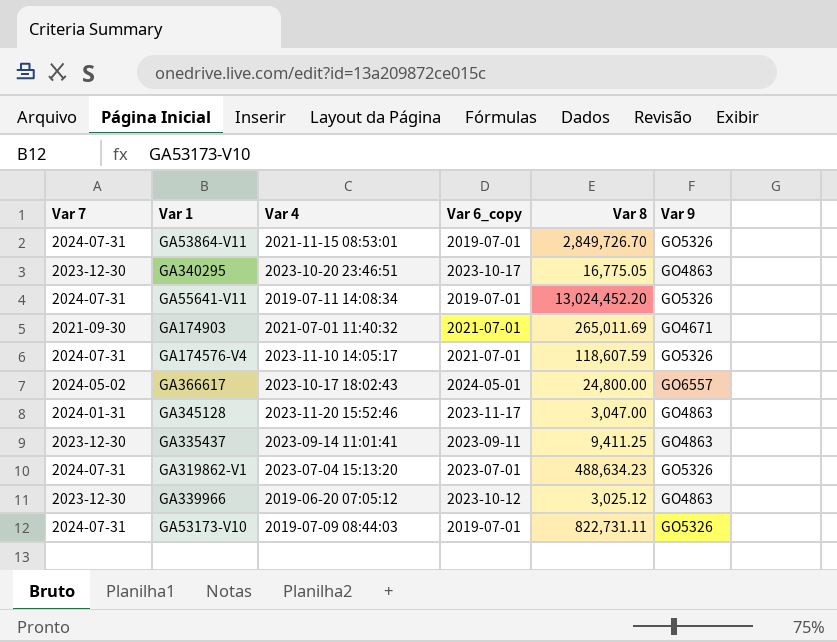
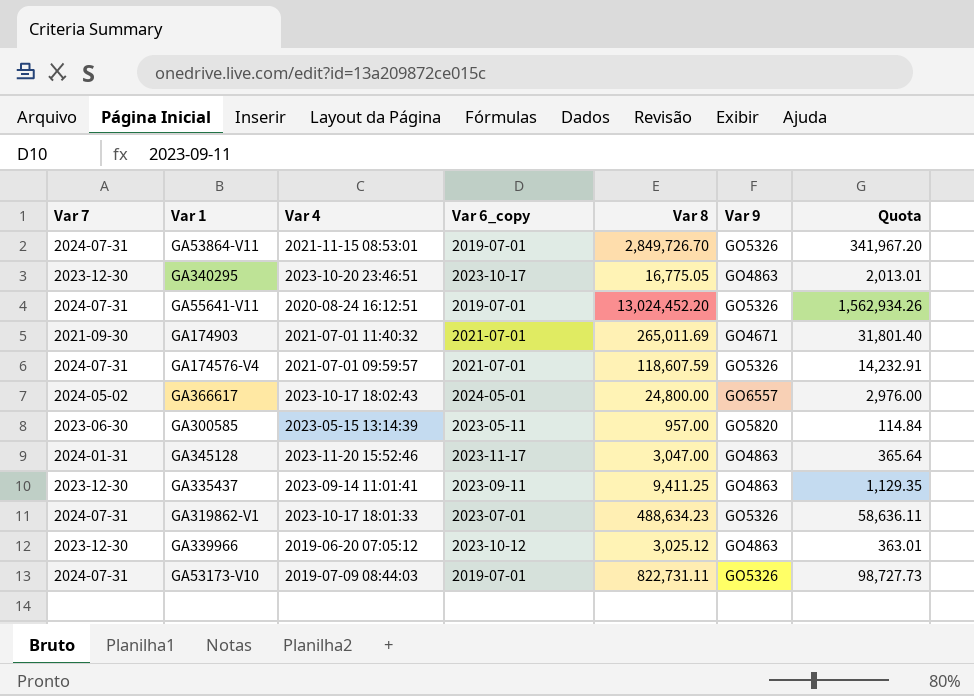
column Quota | formula: none -> [Var 8] * 0.12
GA55641-V11 | Var 4: 2019-07-11 14:08:34 -> 2020-08-24 16:12:51
GA174576-V4 | Var 4: 2023-11-10 14:05:17 -> 2021-07-01 09:59:57
row GA300585: none -> 2023-06-30 | 2023-05-15 13:14:39 | 2023-05-11 | 957.00 | GO5820 | 114.84
GA319862-V1 | Var 4: 2023-07-04 15:13:20 -> 2023-10-17 18:01:33

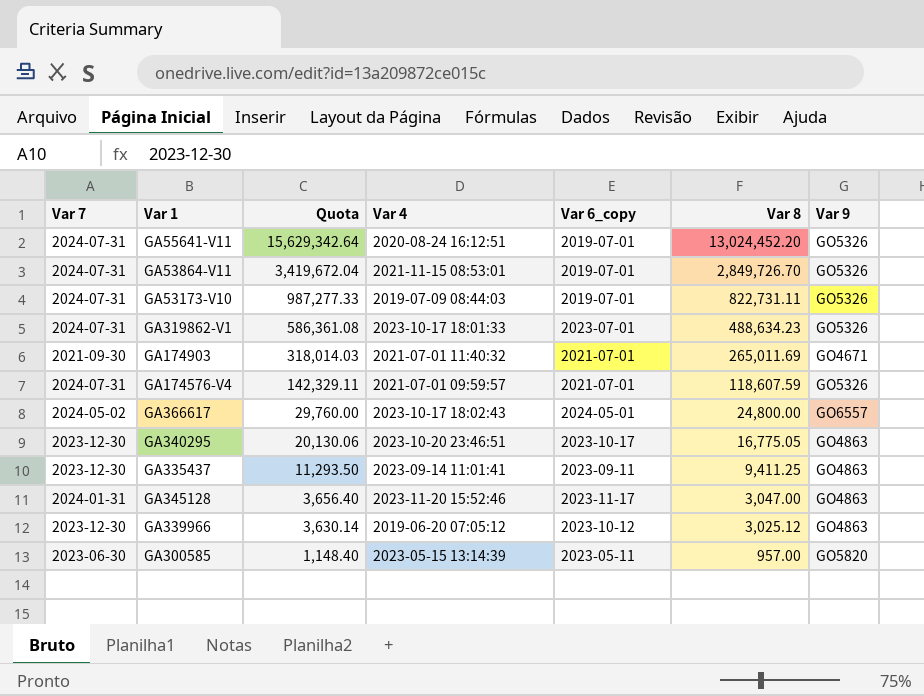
row order: none -> Quota descending
column Quota | formula: [Var 8] * 0.12 -> [Var 8] * 1.2
column Quota | position: 7 -> 3

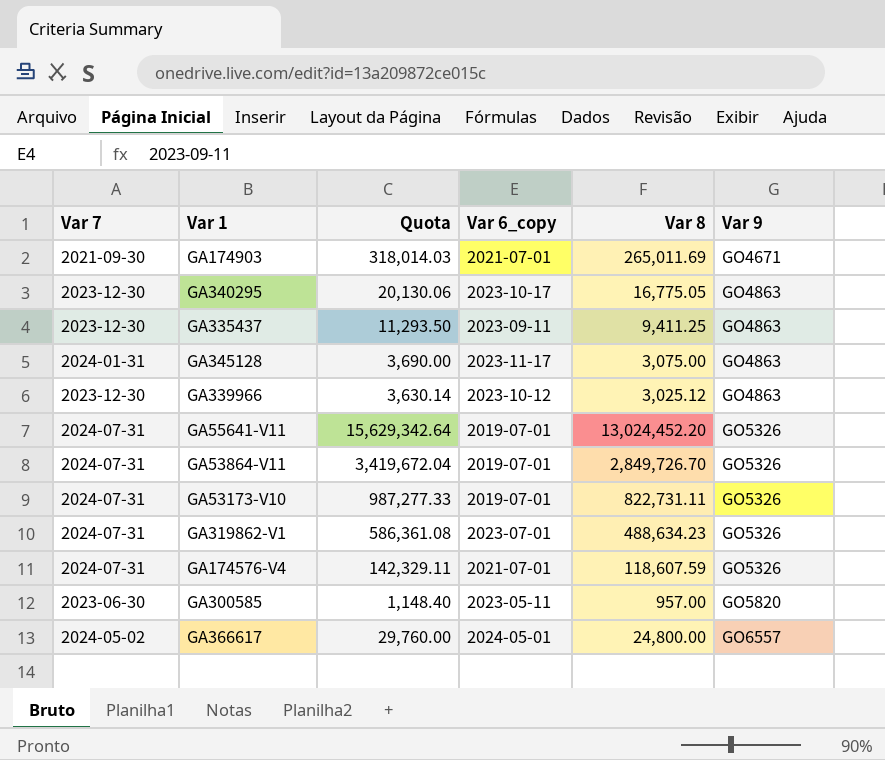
row order: Quota descending -> Var 9 ascending
column Var 4 | position: 4 -> none
GA345128 | Quota: 3,656.40 -> 3,690.00
GA345128 | Var 8: 3,047.00 -> 3,075.00

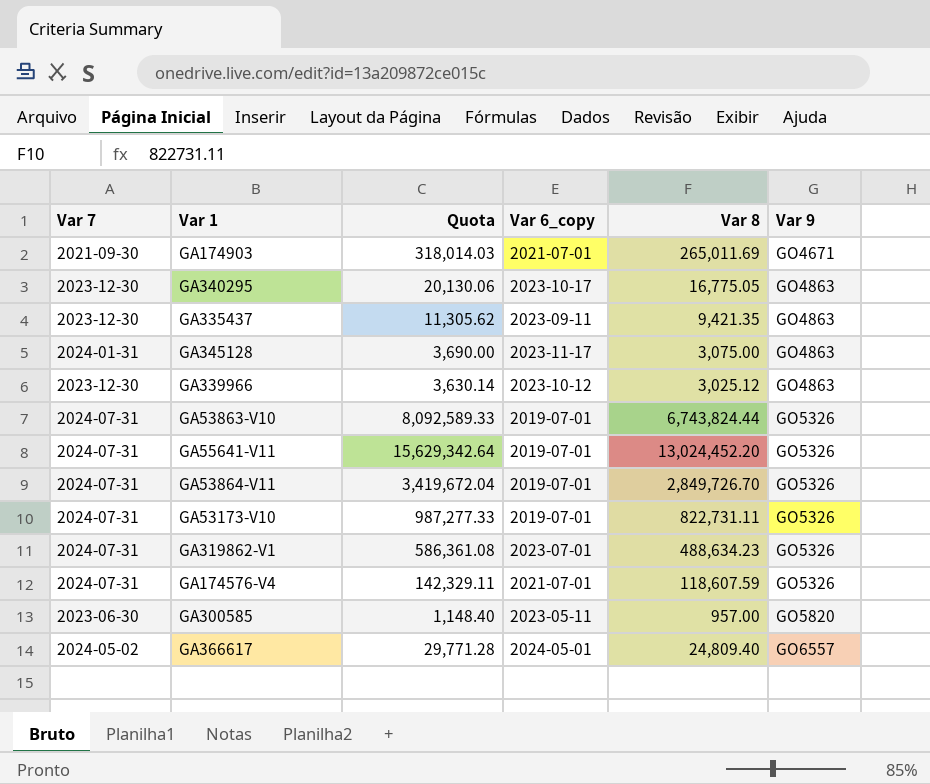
GA335437 | Quota: 11,293.50 -> 11,305.62
GA335437 | Var 8: 9,411.25 -> 9,421.35
row GA53863-V10: none -> 2024-07-31 | 8,092,589.33 | 2019-07-01 | 6,743,824.44 | GO5326
GA366617 | Quota: 29,760.00 -> 29,771.28
GA366617 | Var 8: 24,800.00 -> 24,809.40

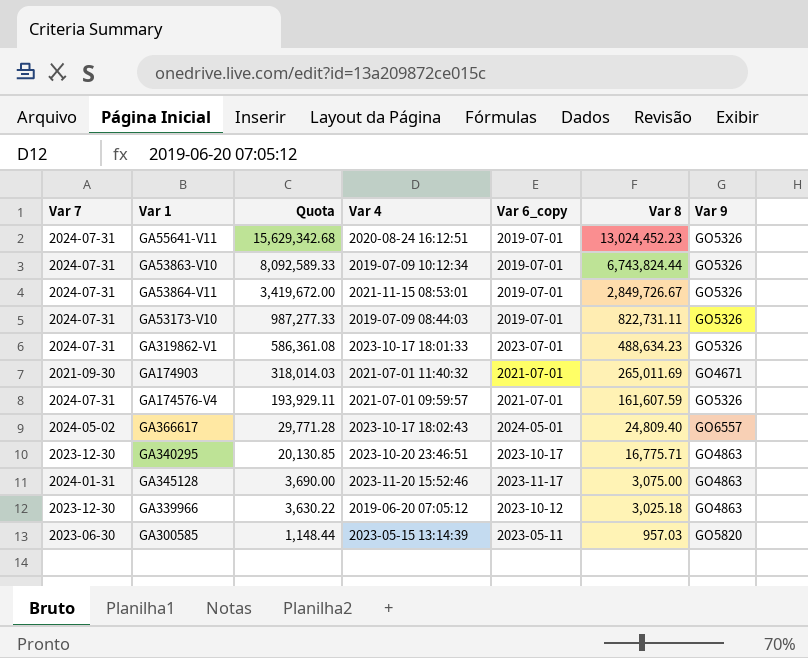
row order: Var 9 ascending -> Quota descending
column Var 4 | position: none -> 4
row GA335437: 2023-12-30 | 11,305.62 | 2023-09-11 | 9,421.35 | GO4863 -> none
GA55641-V11 | Quota: 15,629,342.64 -> 15,629,342.68
GA55641-V11 | Var 8: 13,024,452.20 -> 13,024,452.23
GA53864-V11 | Quota: 3,419,672.04 -> 3,419,672.00
GA53864-V11 | Var 8: 2,849,726.70 -> 2,849,726.67
GA174576-V4 | Quota: 142,329.11 -> 193,929.11
GA174576-V4 | Var 8: 118,607.59 -> 161,607.59
GA340295 | Quota: 20,130.06 -> 20,130.85
GA340295 | Var 8: 16,775.05 -> 16,775.71
GA339966 | Quota: 3,630.14 -> 3,630.22
GA339966 | Var 8: 3,025.12 -> 3,025.18
GA300585 | Quota: 1,148.40 -> 1,148.44
GA300585 | Var 8: 957.00 -> 957.03

